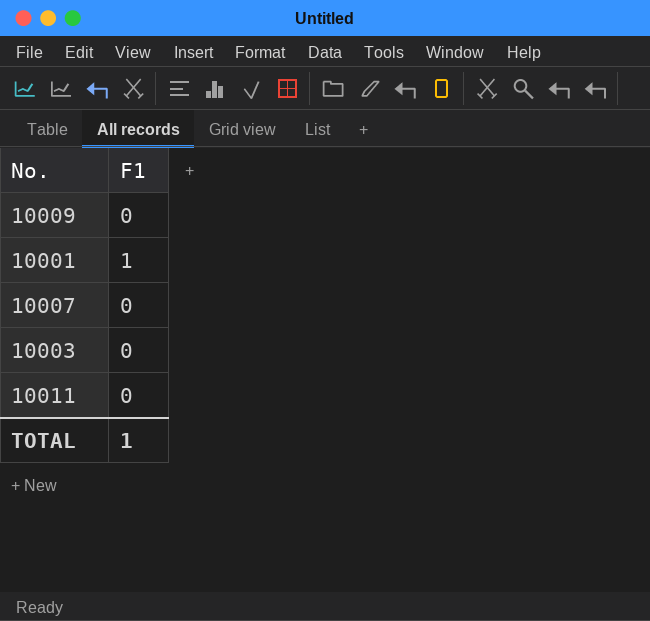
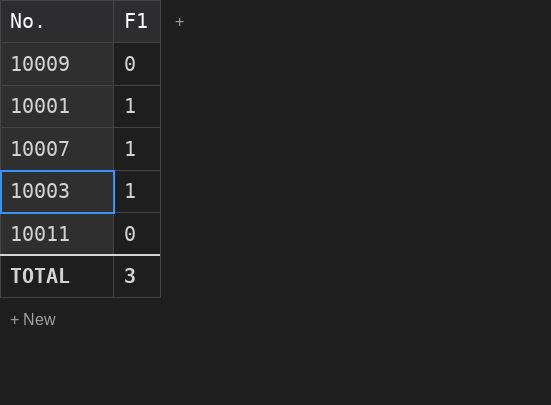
10007 | F1: 0 -> 1
10003 | F1: 0 -> 1
TOTAL | F1: 1 -> 3

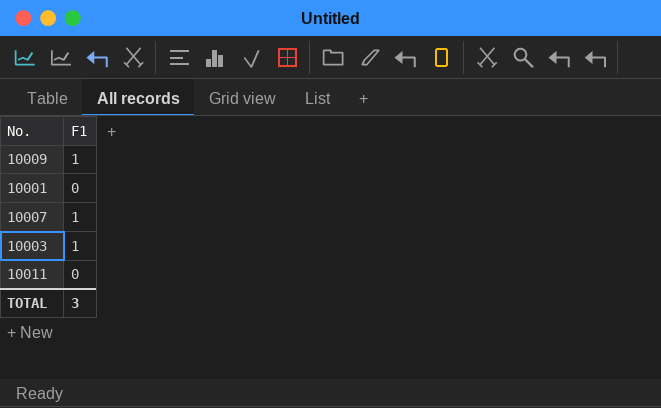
10009 | F1: 0 -> 1
10001 | F1: 1 -> 0

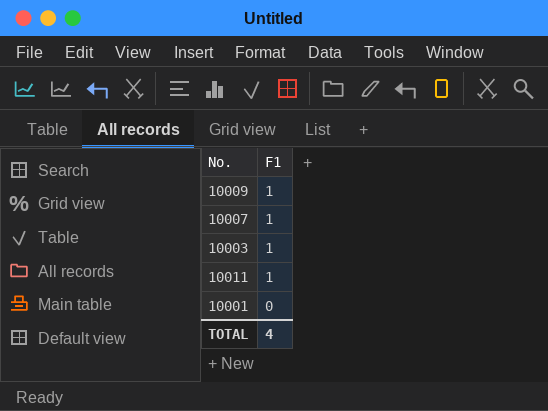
row order: none -> F1 descending
10011 | F1: 0 -> 1
TOTAL | F1: 3 -> 4

